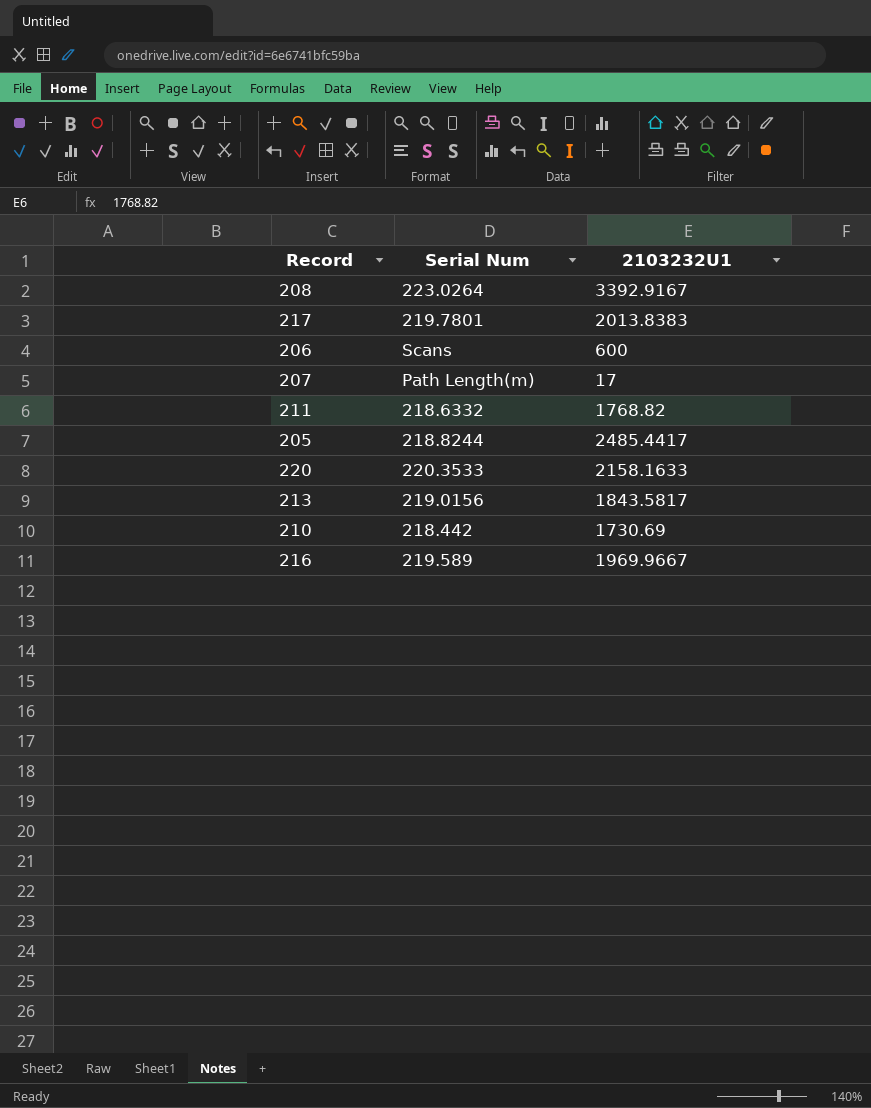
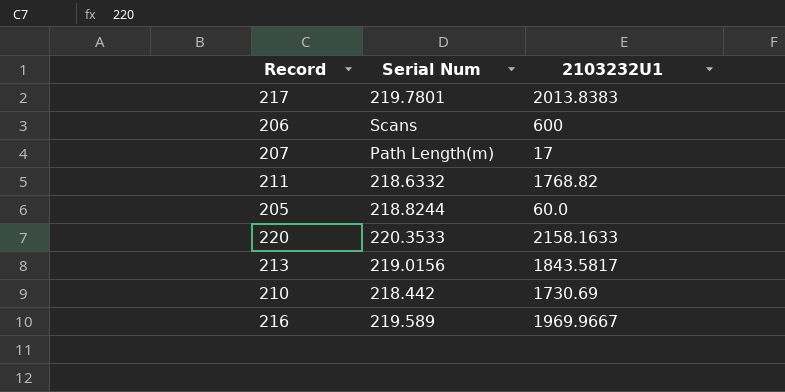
row 208: 223.0264 | 3392.9167 -> none
205 | 2103232U1: 2485.4417 -> 60.0

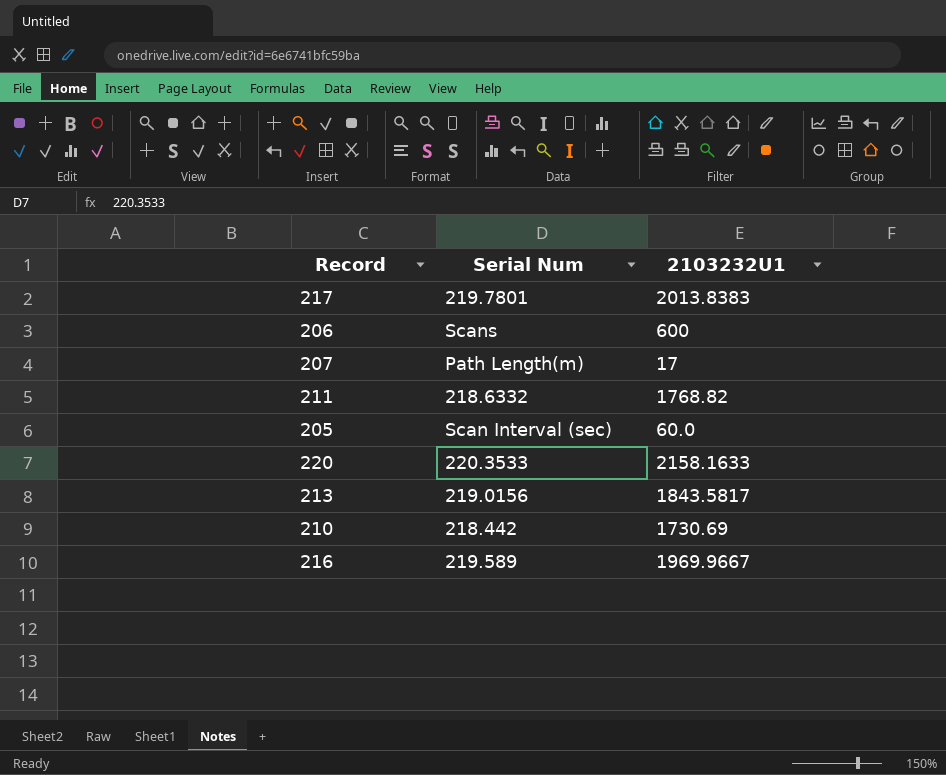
205 | Serial Num: 218.8244 -> Scan Interval (sec)

